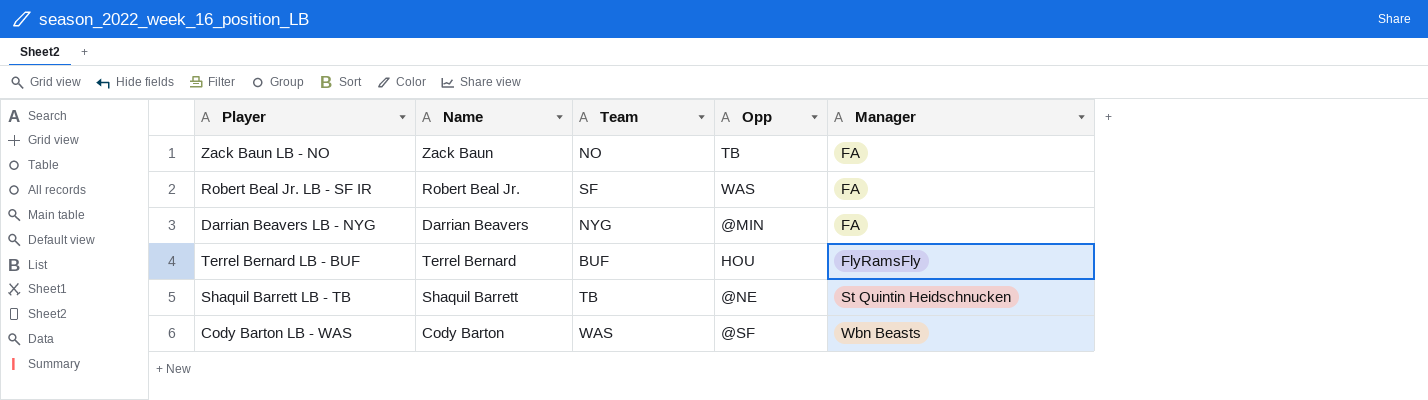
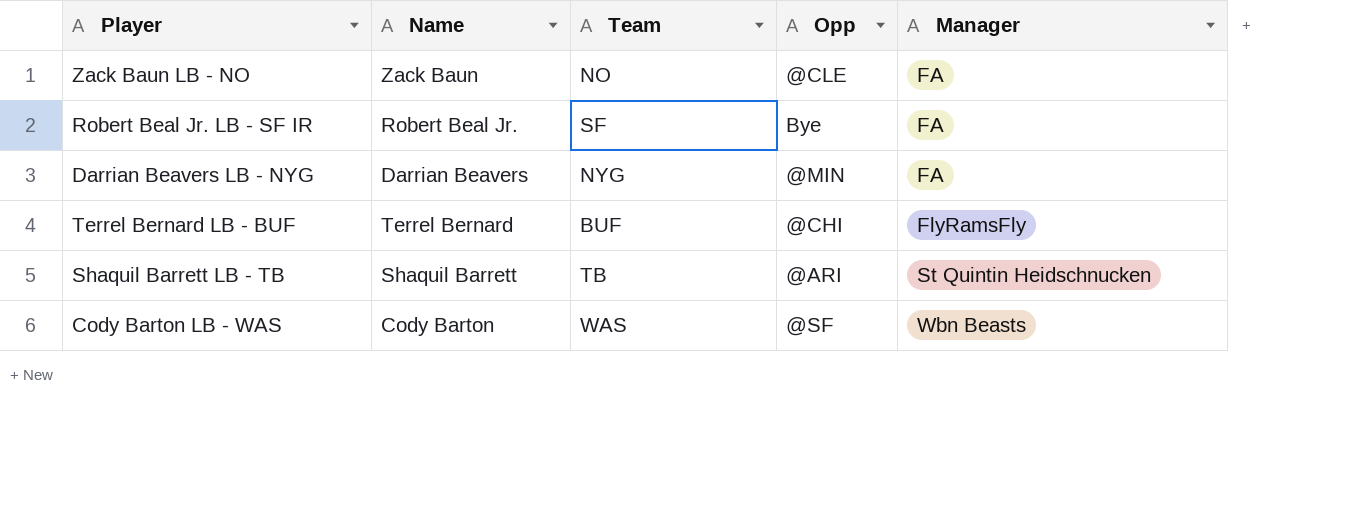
Zack Baun LB - NO | Opp: TB -> @CLE
Robert Beal Jr. LB - SF IR | Opp: WAS -> Bye
Terrel Bernard LB - BUF | Opp: HOU -> @CHI
Shaquil Barrett LB - TB | Opp: @NE -> @ARI

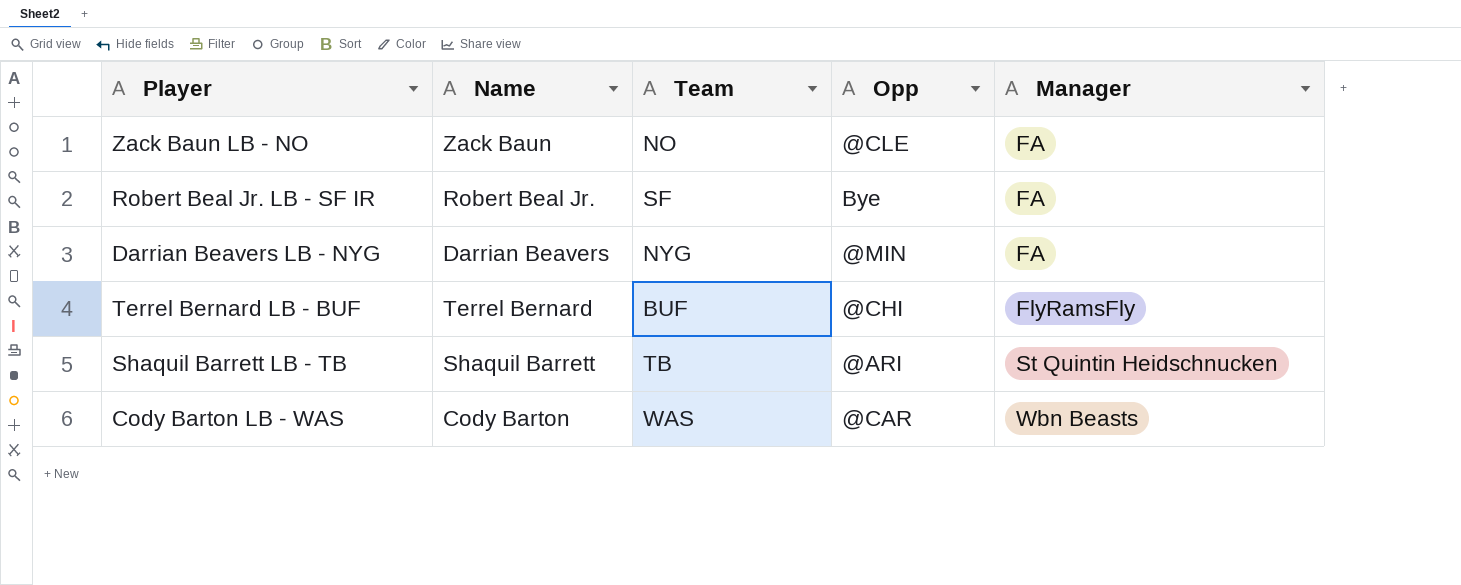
Cody Barton LB - WAS | Opp: @SF -> @CAR

